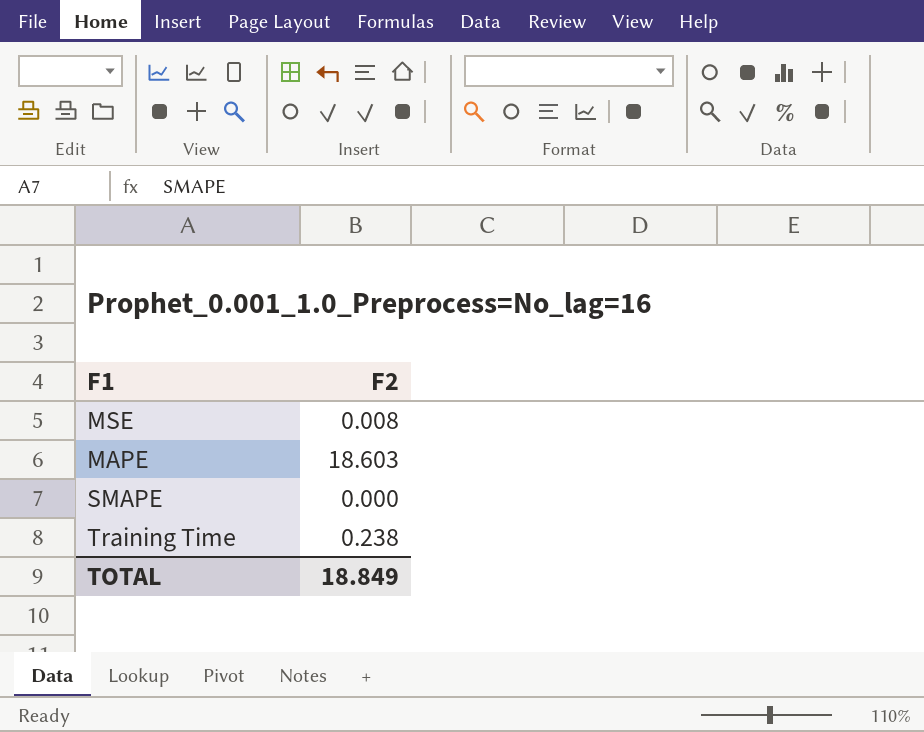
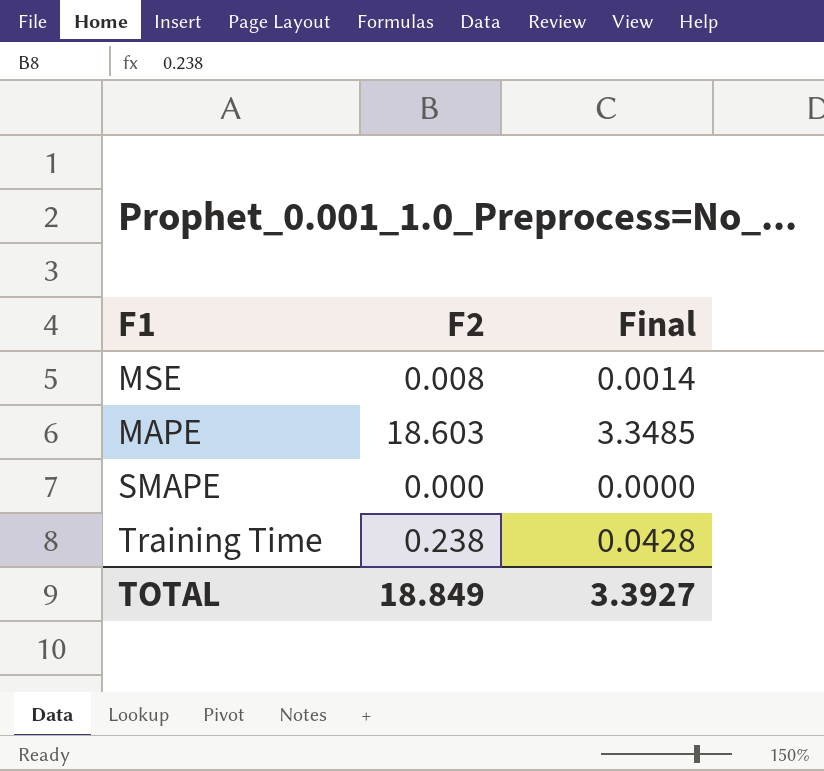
column Final | formula: none -> [F2] * 0.18

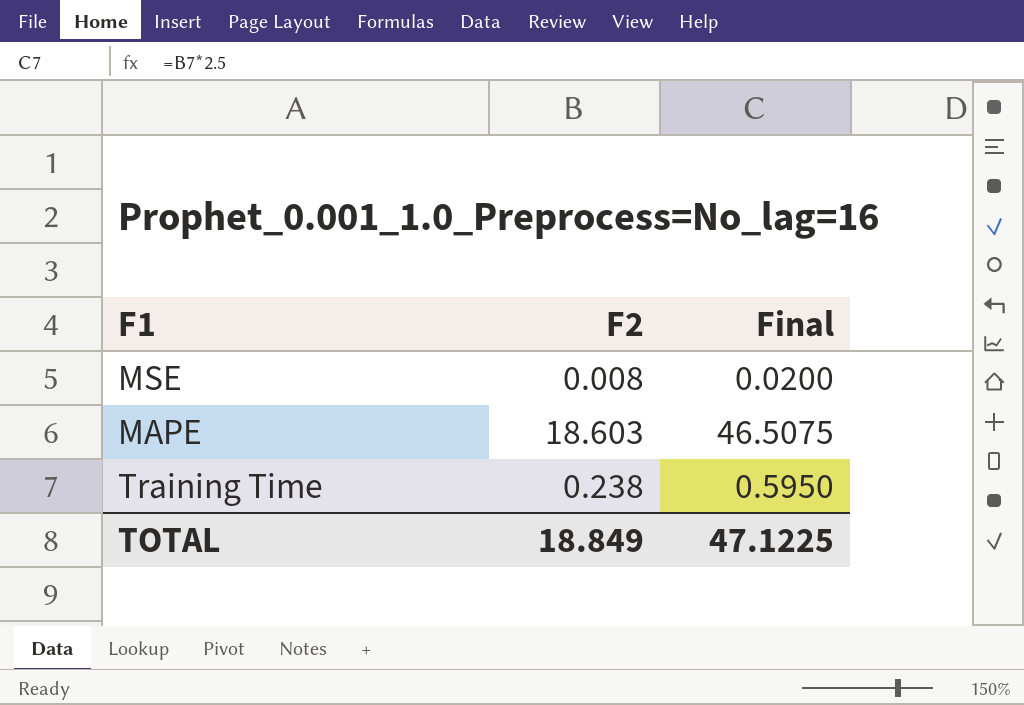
column Final | formula: [F2] * 0.18 -> [F2] * 2.5
row SMAPE: 0.000 | 0.0000 -> none
TOTAL | Final: 3.3927 -> 47.1225

